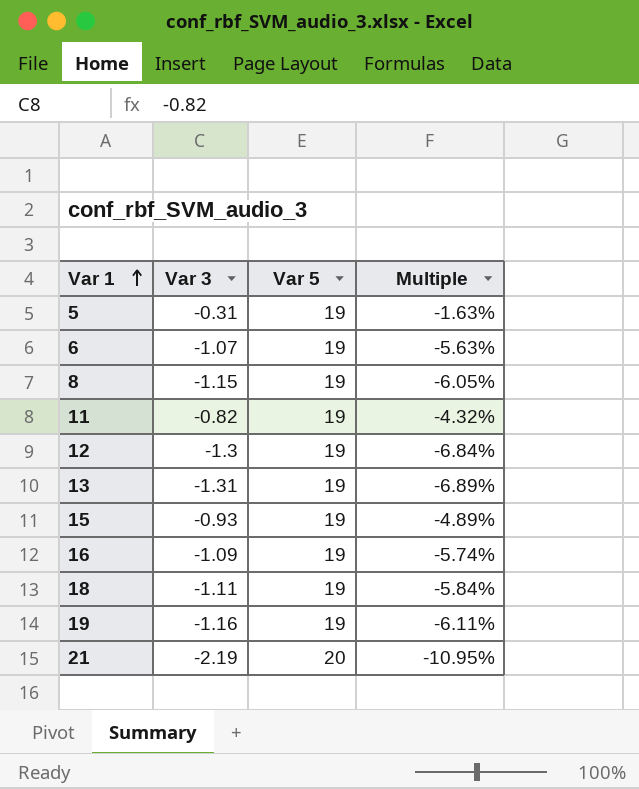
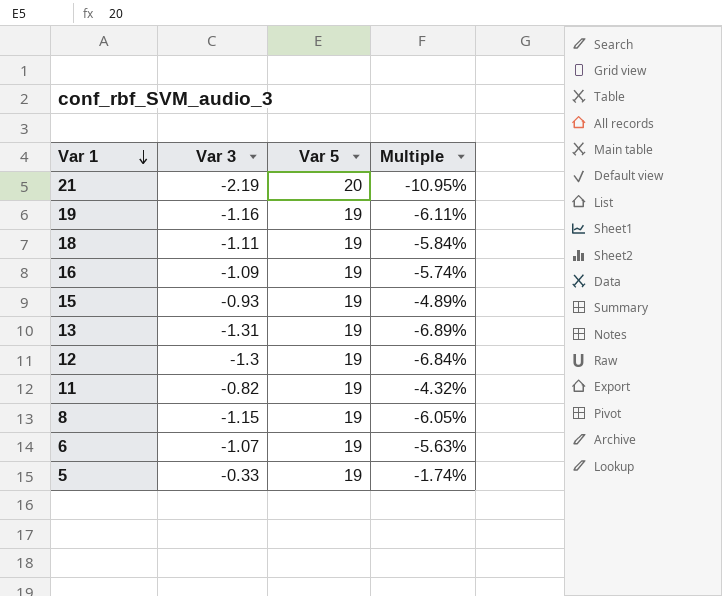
row order: Var 1 ascending -> Var 1 descending
5 | Var 3: -0.31 -> -0.33
5 | Multiple: -1.63% -> -1.74%

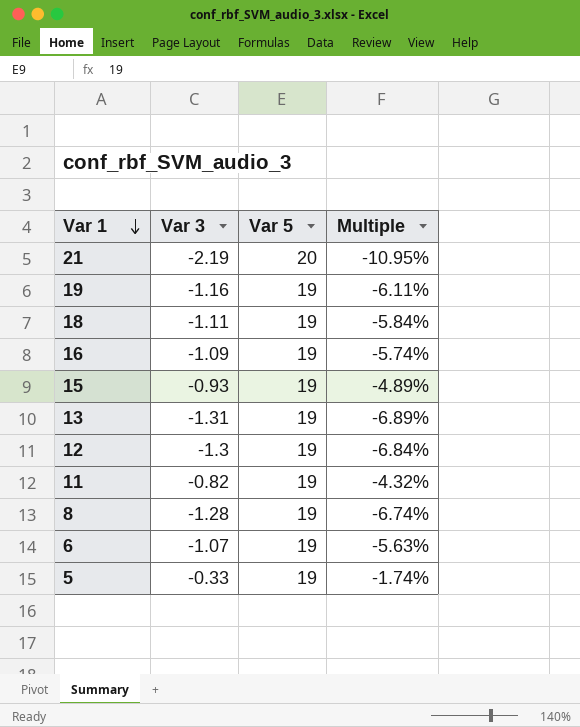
8 | Var 3: -1.15 -> -1.28
8 | Multiple: -6.05% -> -6.74%

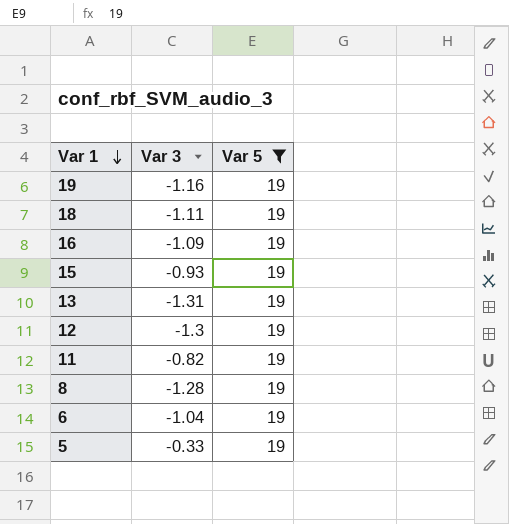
filter: none -> Var 5 = 19
column Multiple | formula: [Var 3] / [Var 5] -> none
6 | Var 3: -1.07 -> -1.04

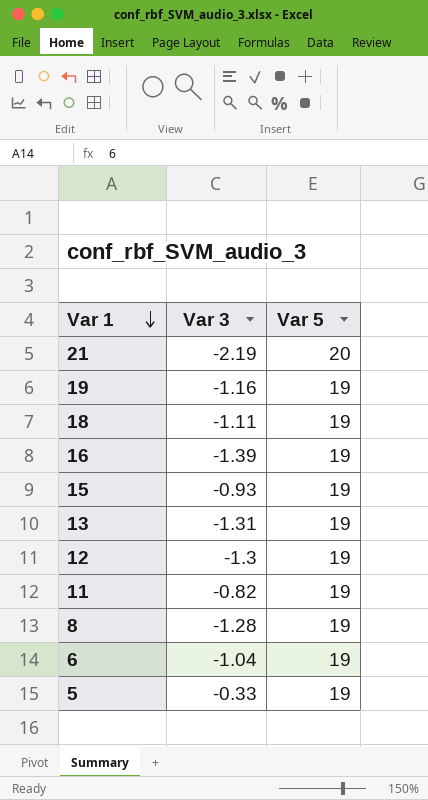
filter: Var 5 = 19 -> none
16 | Var 3: -1.09 -> -1.39

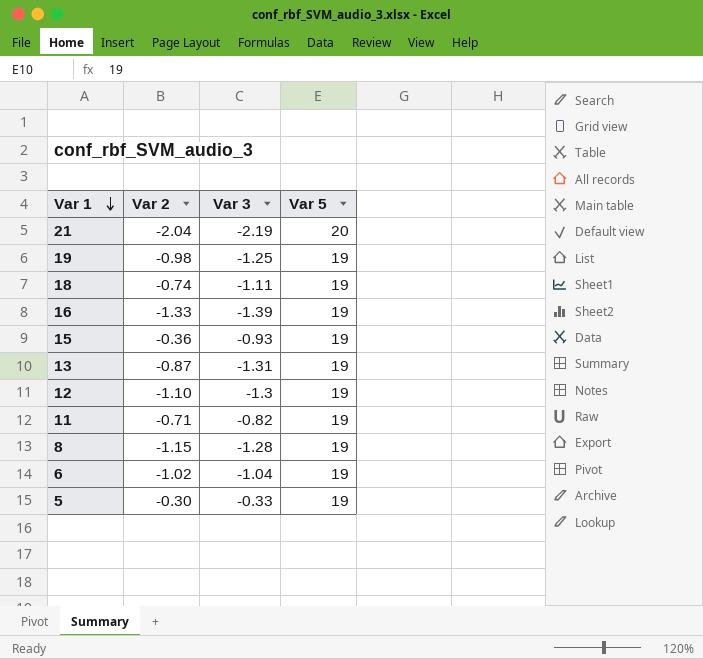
column Var 2 | position: none -> 2
19 | Var 3: -1.16 -> -1.25

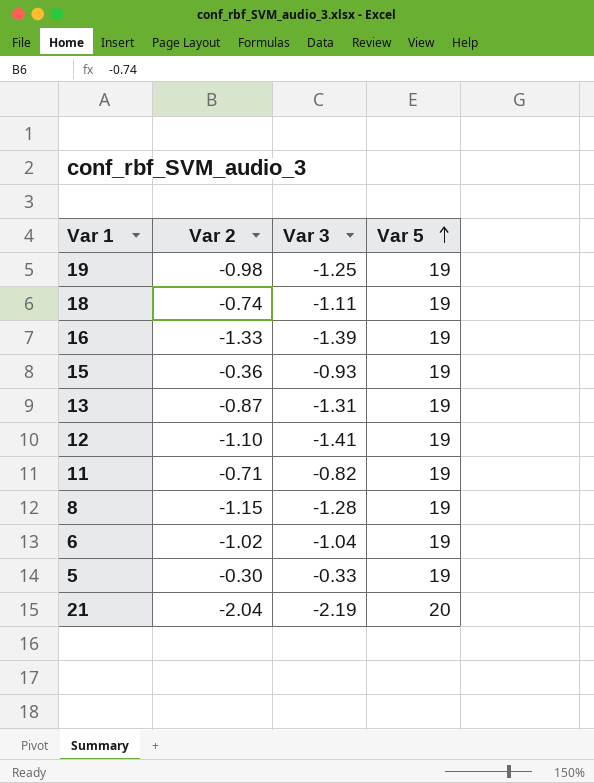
row order: Var 1 descending -> Var 5 ascending
12 | Var 3: -1.3 -> -1.41

